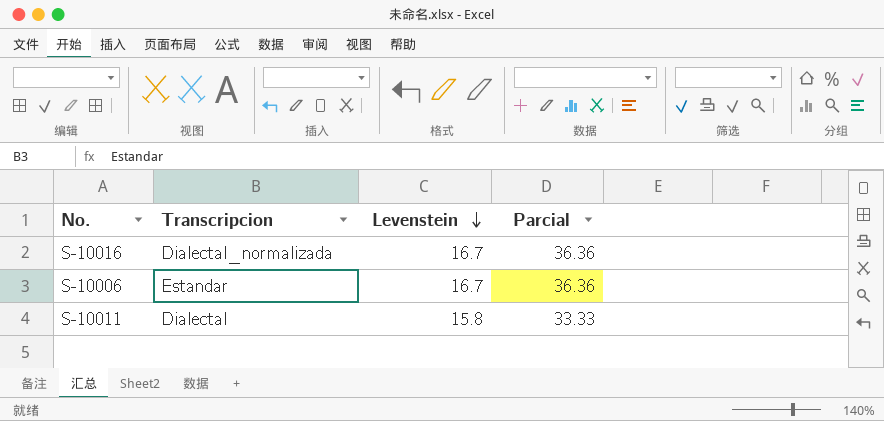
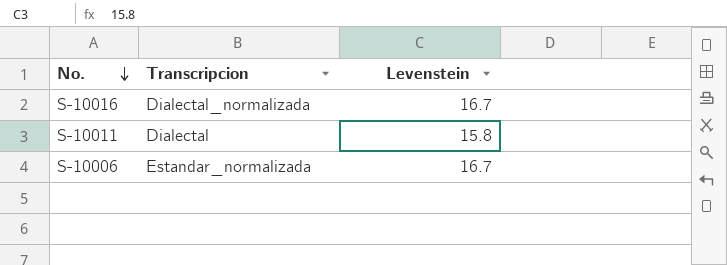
row order: Levenstein descending -> No. descending
column Parcial | position: 4 -> none
S-10006 | Transcripcion: Estandar -> Estandar_normalizada

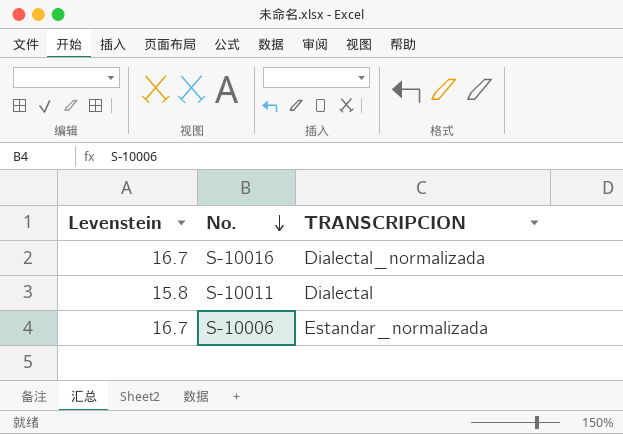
column Levenstein | position: 3 -> 1
column name: Transcripcion -> TRANSCRIPCION

